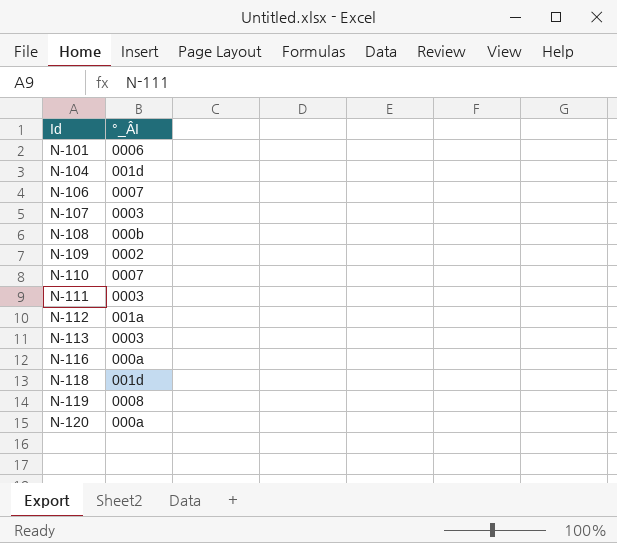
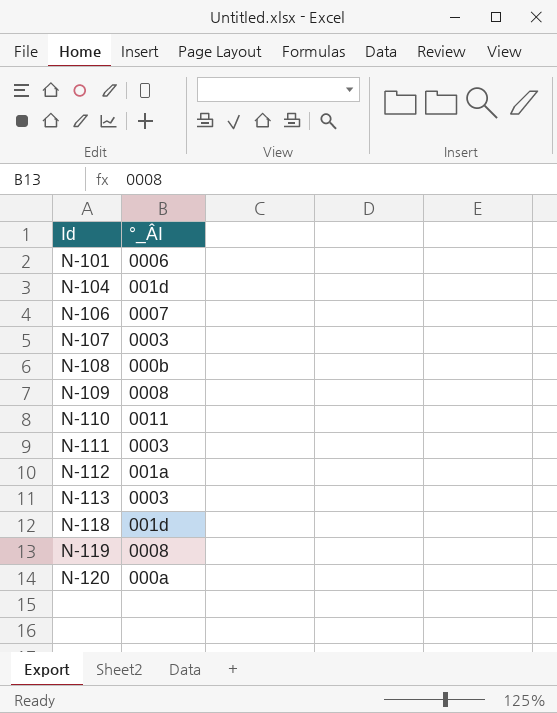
row N-116: 000a -> none
N-109 | °_ÂI: 0002 -> 0008
N-110 | °_ÂI: 0007 -> 0011

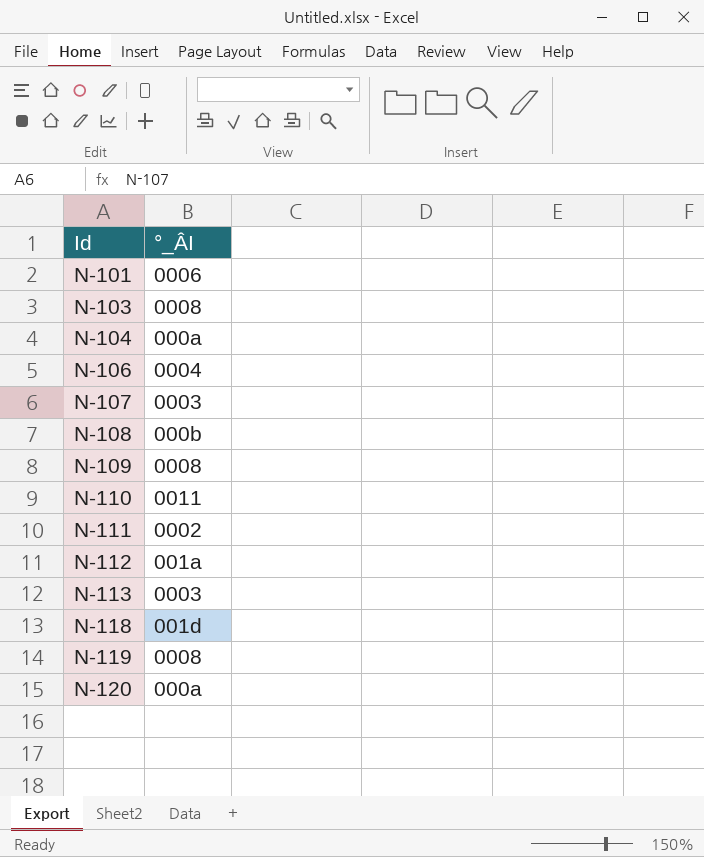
row N-103: none -> 0008
N-104 | °_ÂI: 001d -> 000a
N-106 | °_ÂI: 0007 -> 0004
N-111 | °_ÂI: 0003 -> 0002

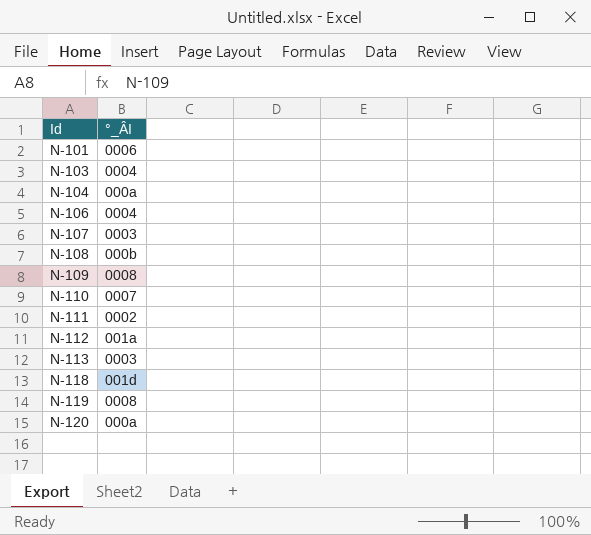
N-103 | °_ÂI: 0008 -> 0004
N-110 | °_ÂI: 0011 -> 0007

